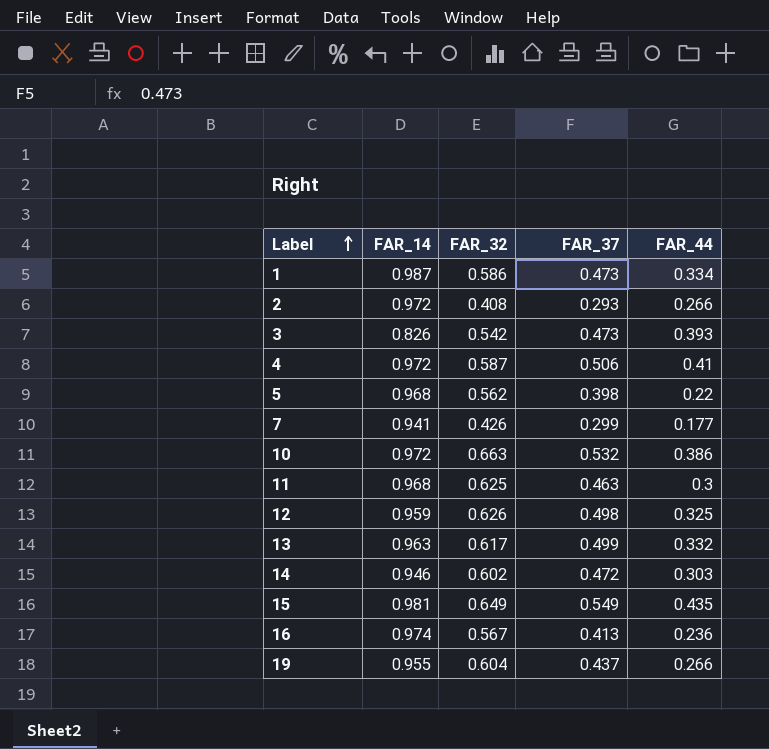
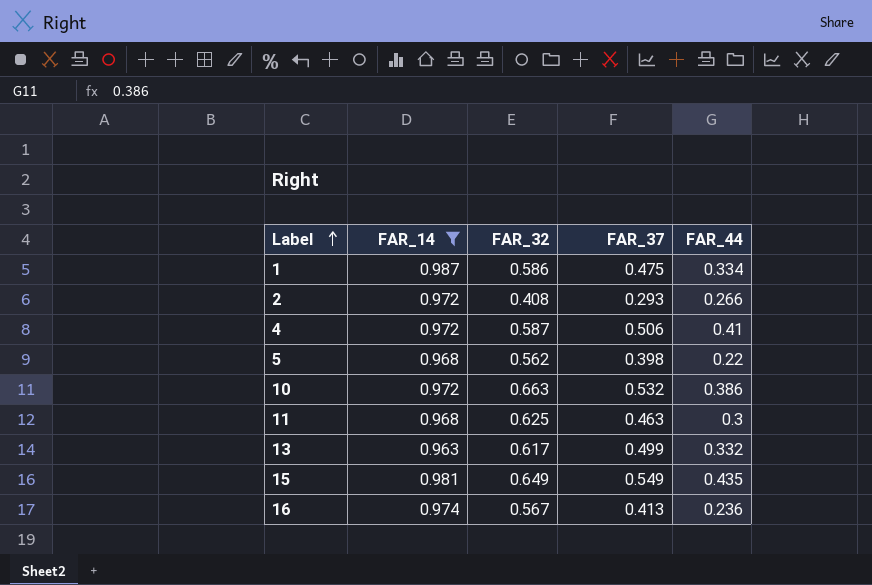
filter: none -> FAR_14 >= 0.963
1 | FAR_37: 0.473 -> 0.475

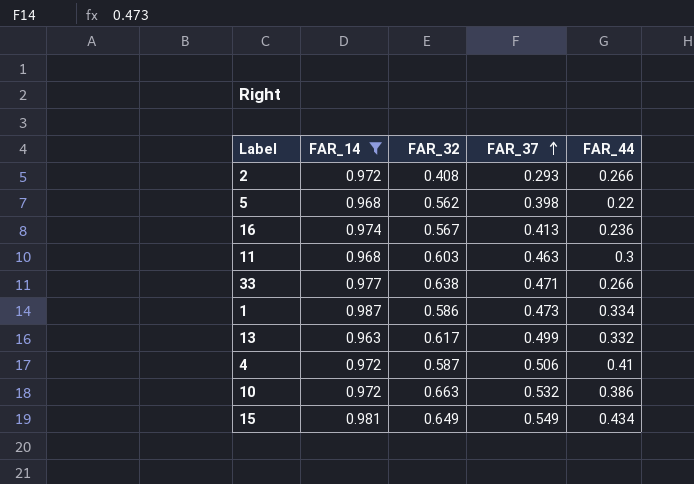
row order: Label ascending -> FAR_37 ascending
11 | FAR_32: 0.625 -> 0.603
row 33: none -> 0.977 | 0.638 | 0.471 | 0.266
1 | FAR_37: 0.475 -> 0.473
15 | FAR_44: 0.435 -> 0.434

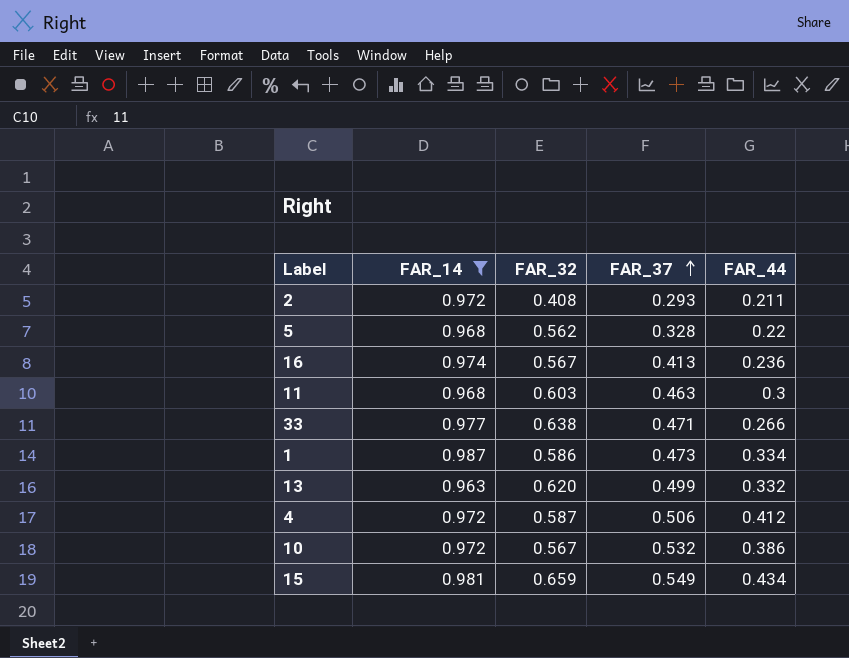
2 | FAR_44: 0.266 -> 0.211
5 | FAR_37: 0.398 -> 0.328
13 | FAR_32: 0.617 -> 0.620
4 | FAR_44: 0.41 -> 0.412
10 | FAR_32: 0.663 -> 0.567
15 | FAR_32: 0.649 -> 0.659

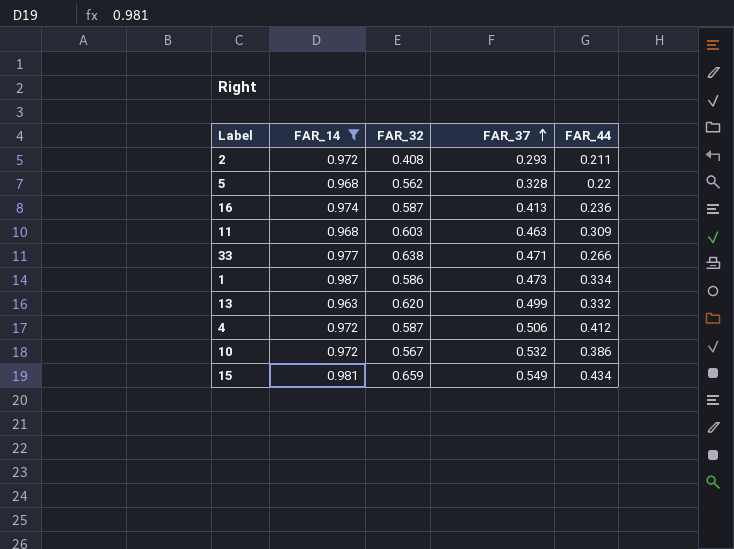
16 | FAR_32: 0.567 -> 0.587
11 | FAR_44: 0.3 -> 0.309

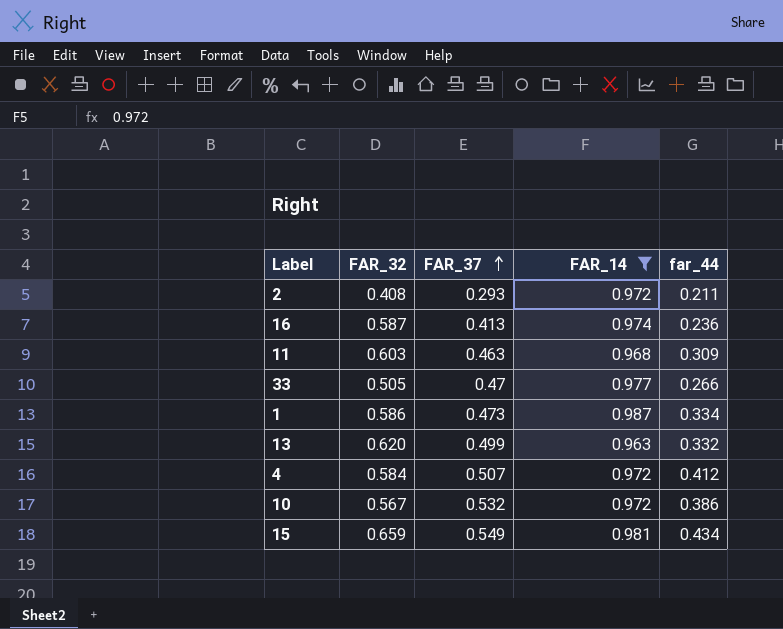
column FAR_14 | position: 2 -> 4
column name: FAR_44 -> far_44
row 5: 0.968 | 0.562 | 0.328 | 0.22 -> none
33 | FAR_32: 0.638 -> 0.505
33 | FAR_37: 0.471 -> 0.47
4 | FAR_32: 0.587 -> 0.584
4 | FAR_37: 0.506 -> 0.507

